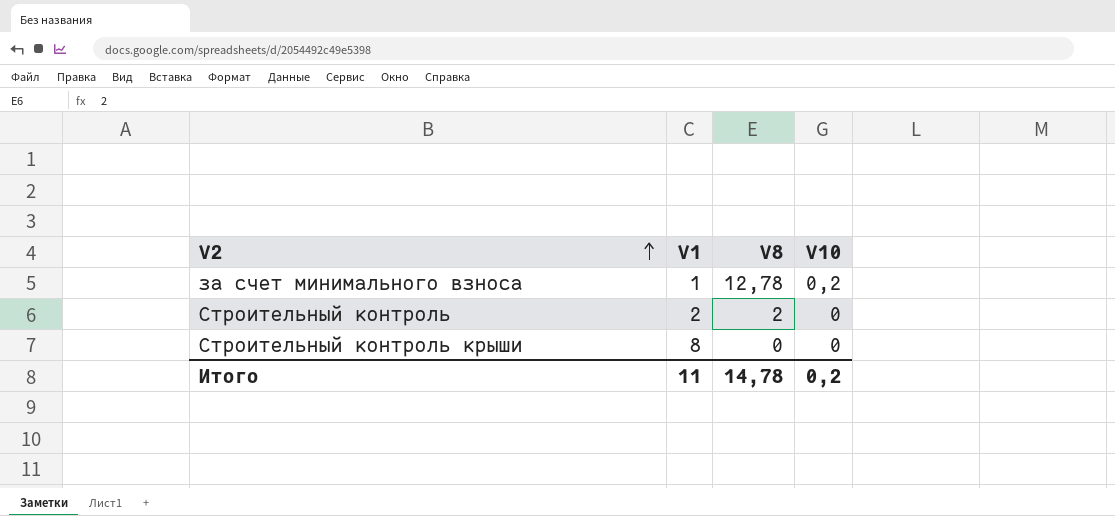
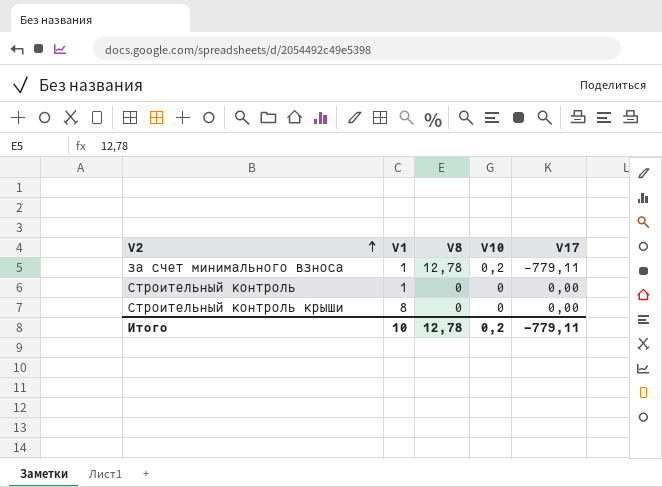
column V17 | position: none -> 5
Строительный контроль | V1: 2 -> 1
Строительный контроль | V8: 2 -> 0
Итого | V1: 11 -> 10
Итого | V8: 14,78 -> 12,78

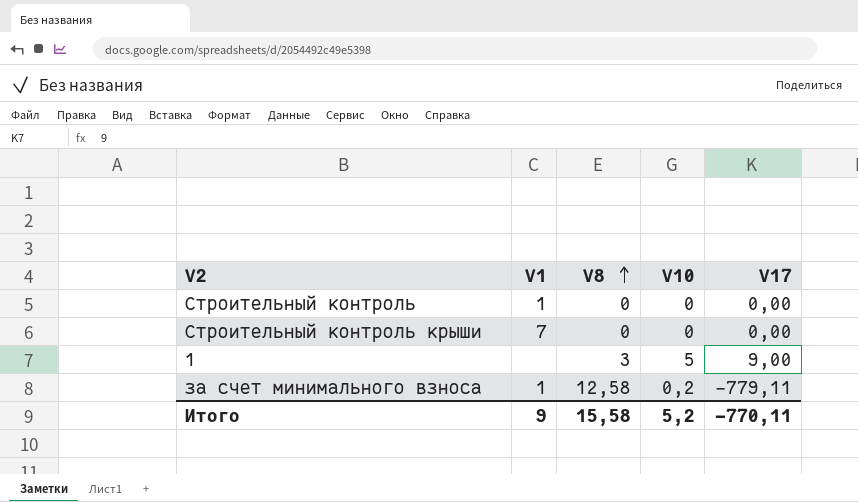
row order: V2 ascending -> V8 ascending
Строительный контроль крыши | V1: 8 -> 7
row 1: none -> none | 3 | 5 | 9,00
за счет минимального взноса | V8: 12,78 -> 12,58
Итого | V1: 10 -> 9
Итого | V8: 12,78 -> 15,58
Итого | V10: 0,2 -> 5,2
Итого | V17: -779,11 -> -770,11

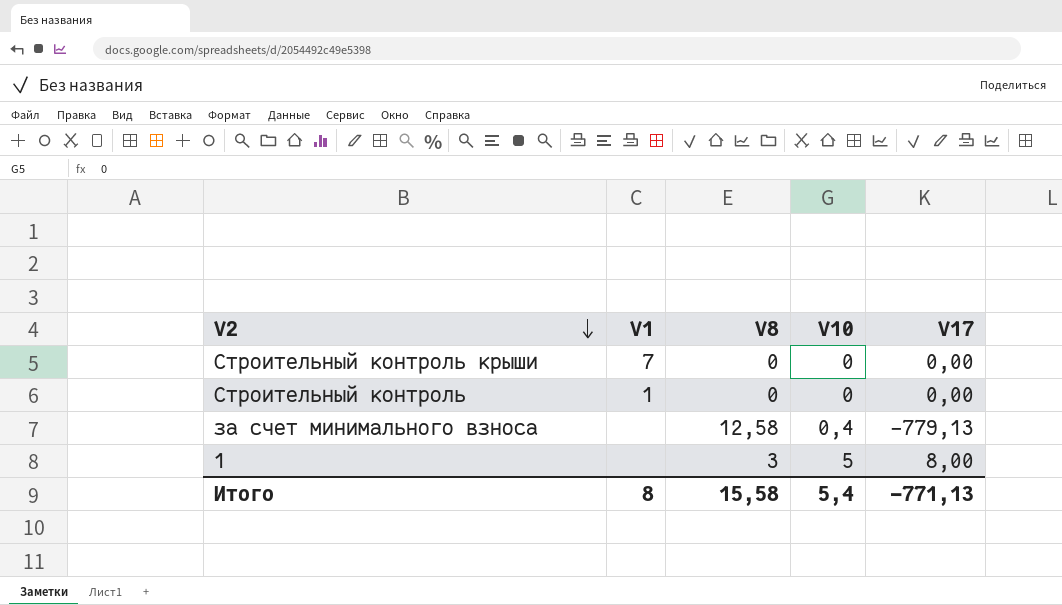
row order: V8 ascending -> V2 descending
за счет минимального взноса | V1: 1 -> none
за счет минимального взноса | V10: 0,2 -> 0,4
за счет минимального взноса | V17: -779,11 -> -779,13
1 | V17: 9,00 -> 8,00
Итого | V1: 9 -> 8
Итого | V10: 5,2 -> 5,4
Итого | V17: -770,11 -> -771,13

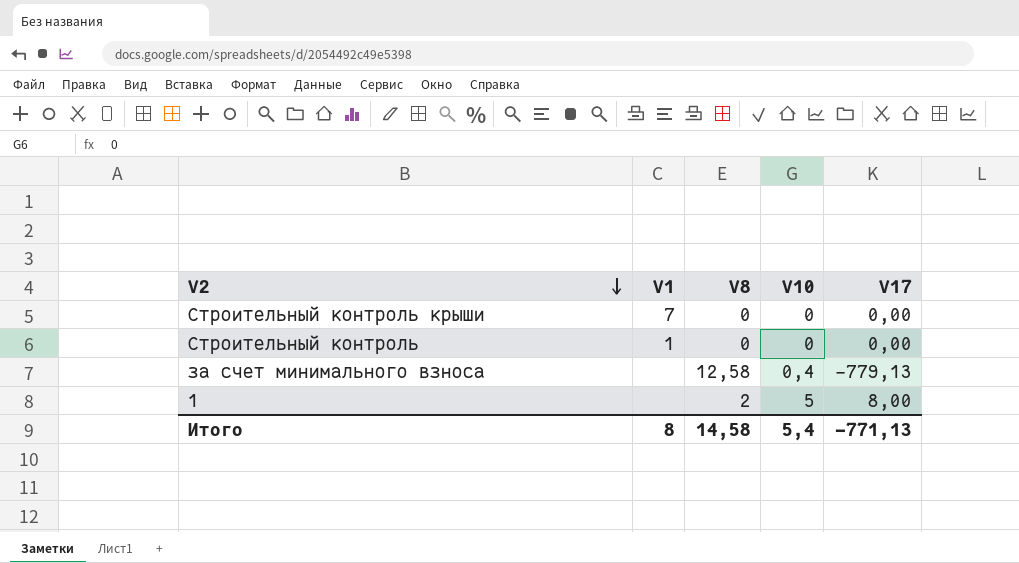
1 | V8: 3 -> 2
Итого | V8: 15,58 -> 14,58

